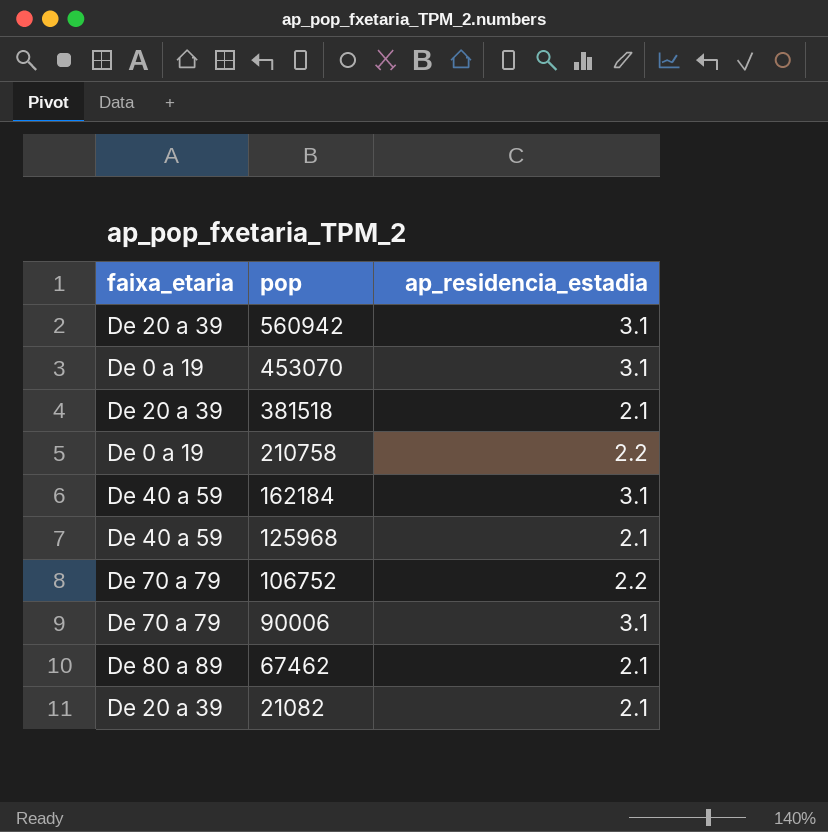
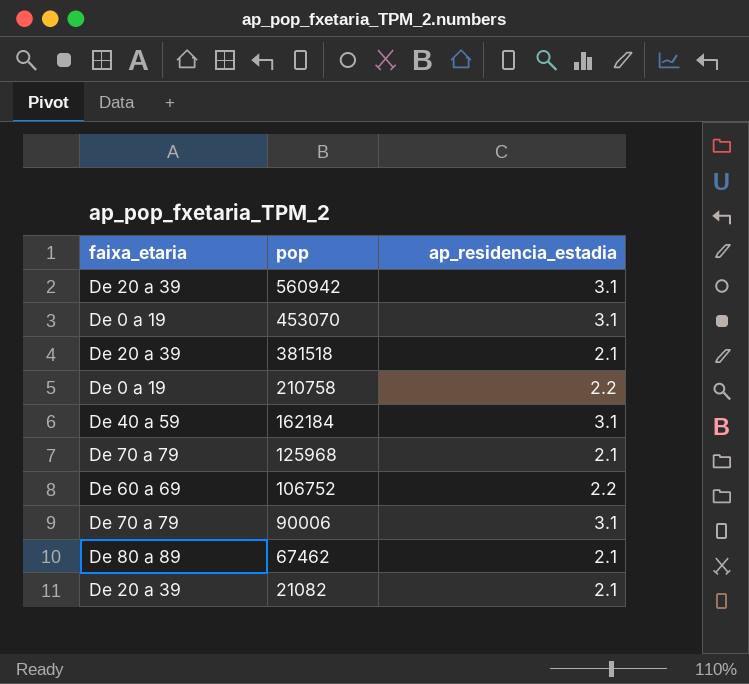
125968 | faixa_etaria: De 40 a 59 -> De 70 a 79
106752 | faixa_etaria: De 70 a 79 -> De 60 a 69

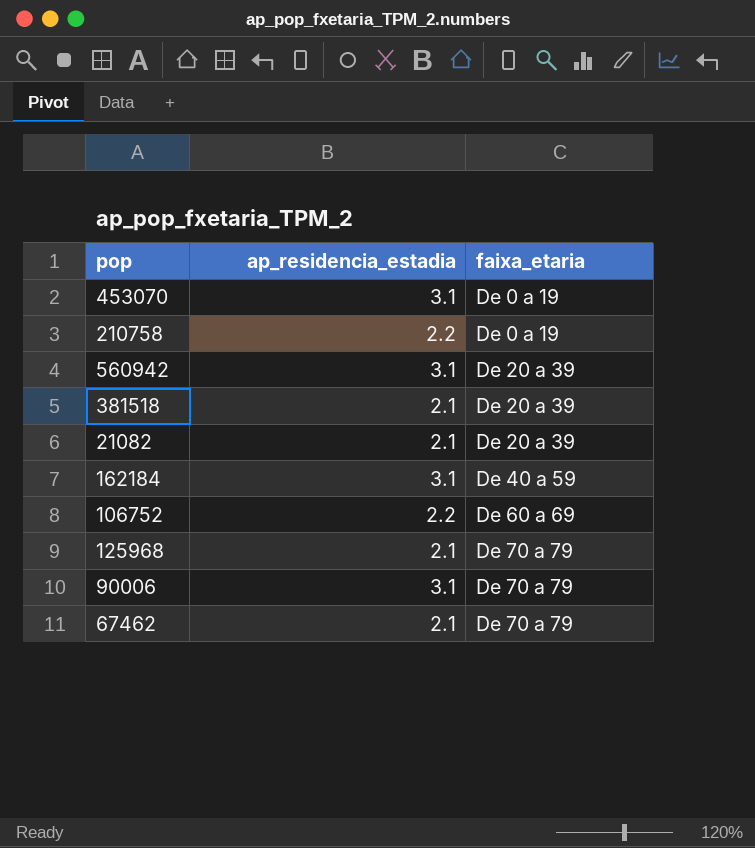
row order: pop descending -> faixa_etaria ascending
column faixa_etaria | position: 1 -> 3
67462 | faixa_etaria: De 80 a 89 -> De 70 a 79

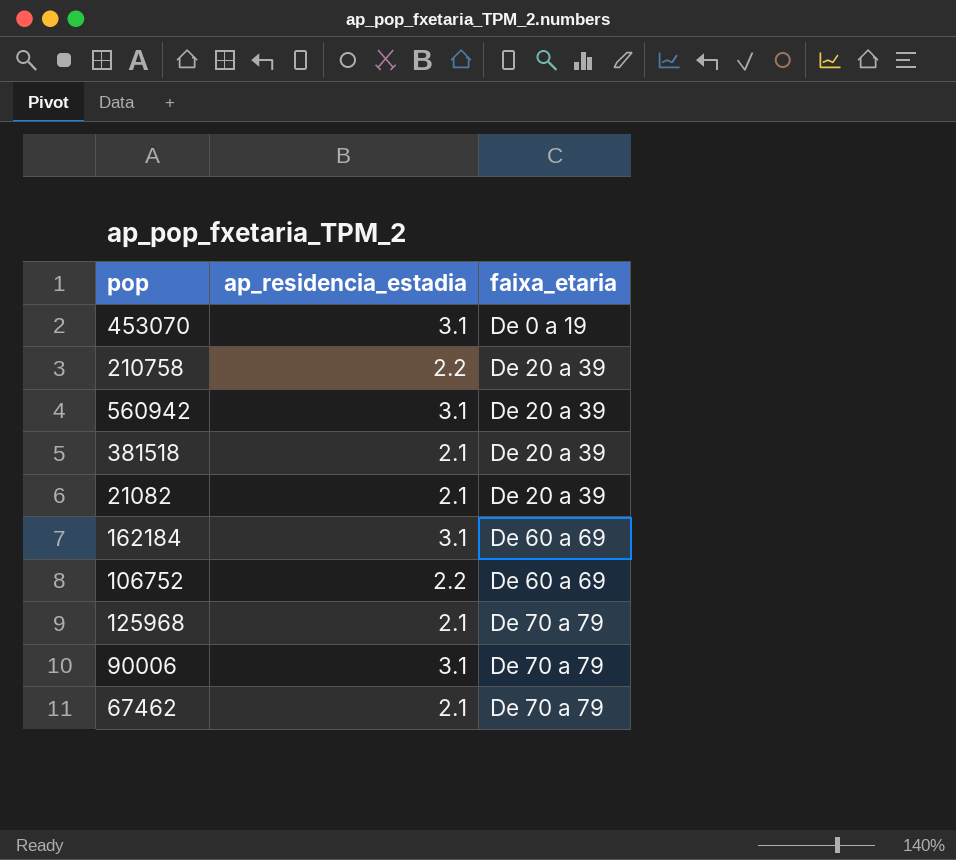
210758 | faixa_etaria: De 0 a 19 -> De 20 a 39
162184 | faixa_etaria: De 40 a 59 -> De 60 a 69

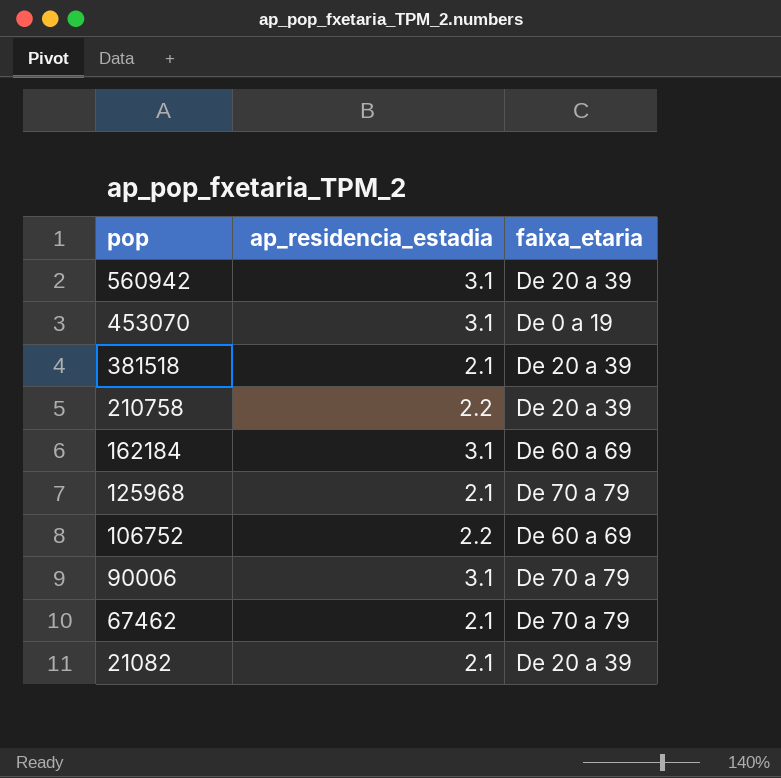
row order: faixa_etaria ascending -> pop descending

